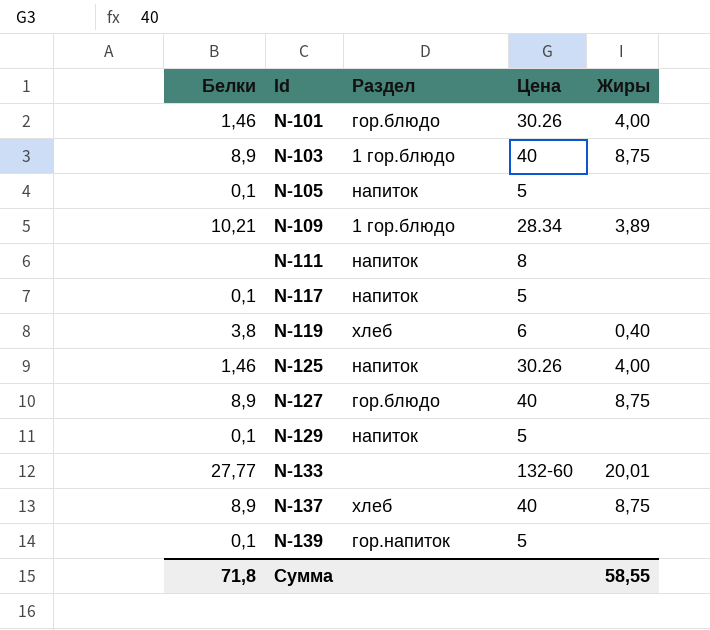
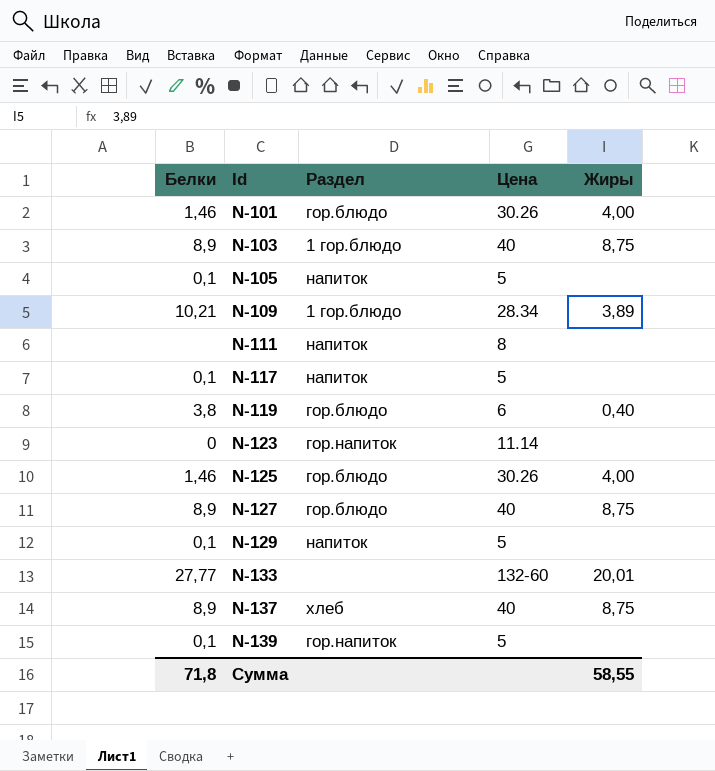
N-119 | Раздел: хлеб -> гор.блюдо
row N-123: none -> 0 | гор.напиток | 11.14 | none
N-125 | Раздел: напиток -> гор.блюдо

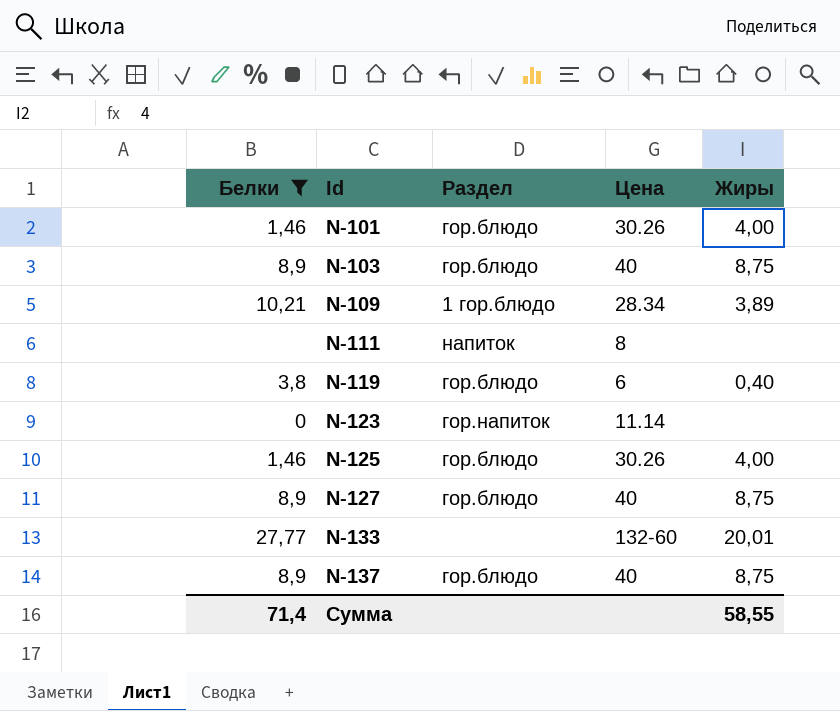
filter: none -> Белки != 0,1
N-103 | Раздел: 1 гор.блюдо -> гор.блюдо
N-137 | Раздел: хлеб -> гор.блюдо
Сумма | Белки: 71,8 -> 71,4

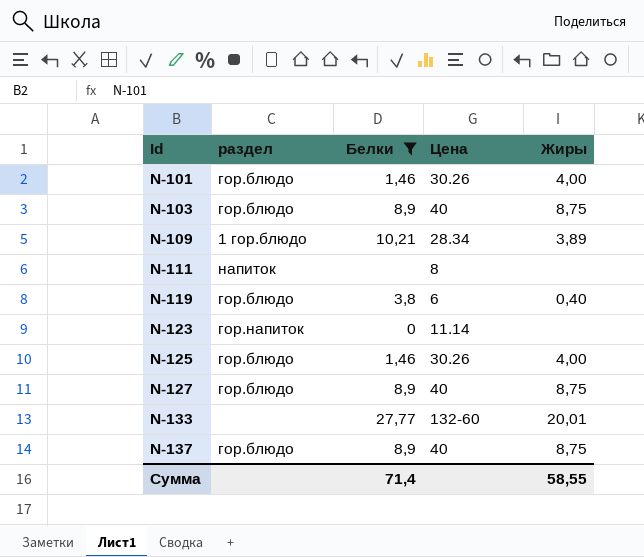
column name: Раздел -> раздел
column Белки | position: 1 -> 3

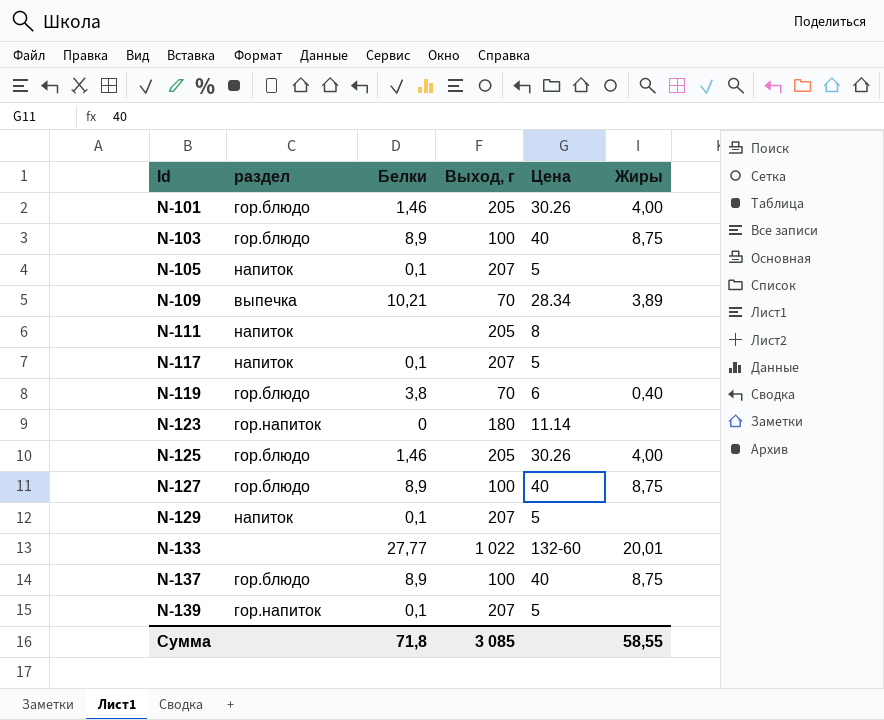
filter: Белки != 0,1 -> none
column Выход, г | position: none -> 4
N-109 | раздел: 1 гор.блюдо -> выпечка
Сумма | Белки: 71,4 -> 71,8

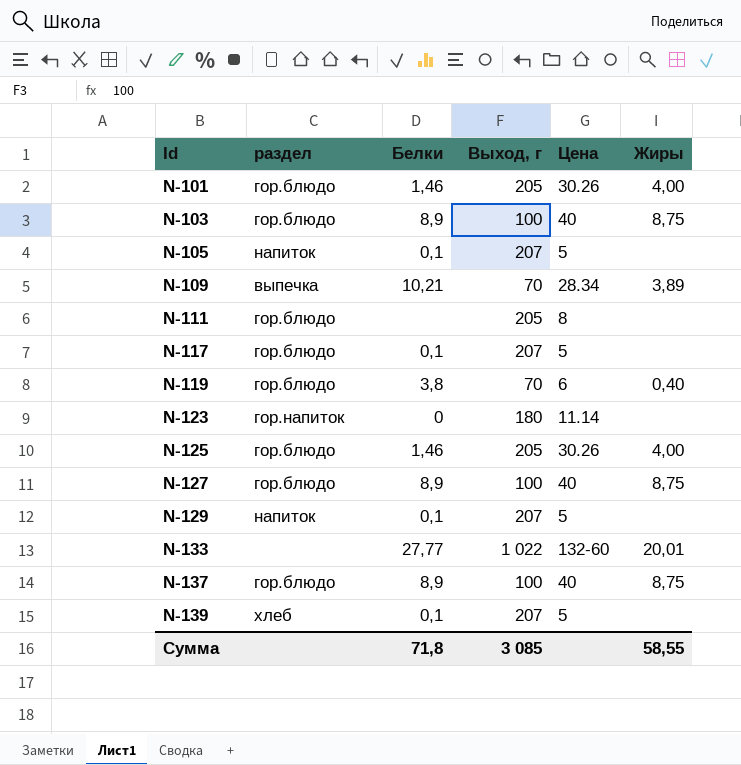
N-111 | раздел: напиток -> гор.блюдо
N-117 | раздел: напиток -> гор.блюдо
N-139 | раздел: гор.напиток -> хлеб

